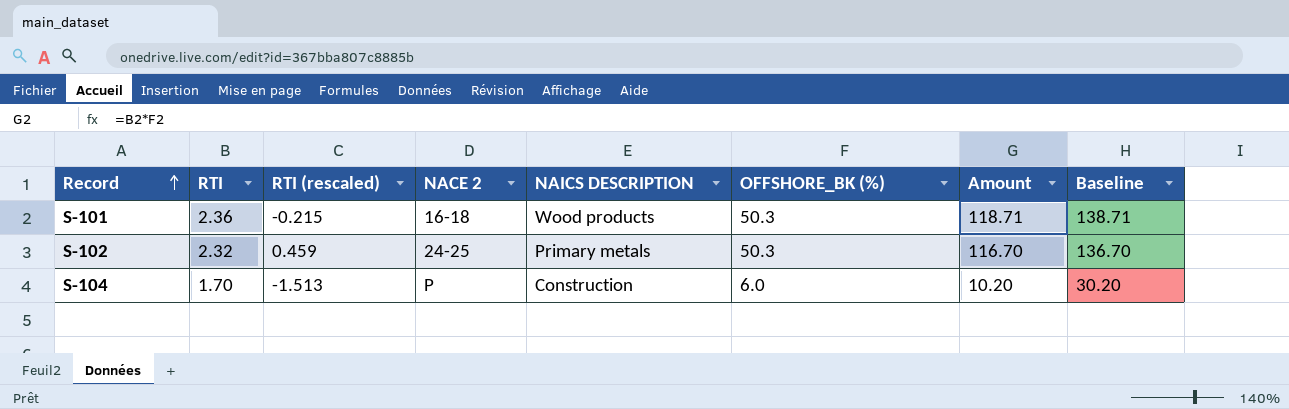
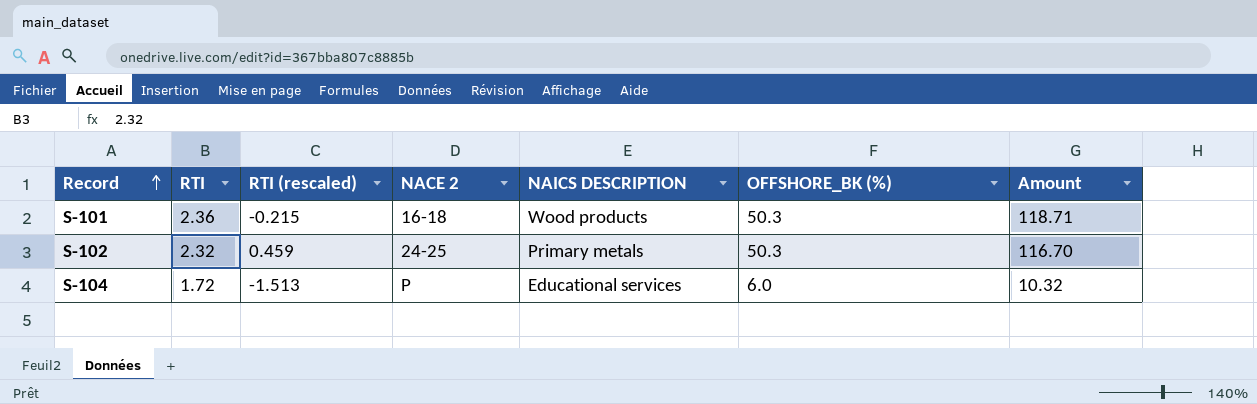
column Baseline | formula: [Amount] + 20 -> none
S-104 | RTI: 1.70 -> 1.72
S-104 | NAICS DESCRIPTION: Construction -> Educational services
S-104 | Amount: 10.20 -> 10.32

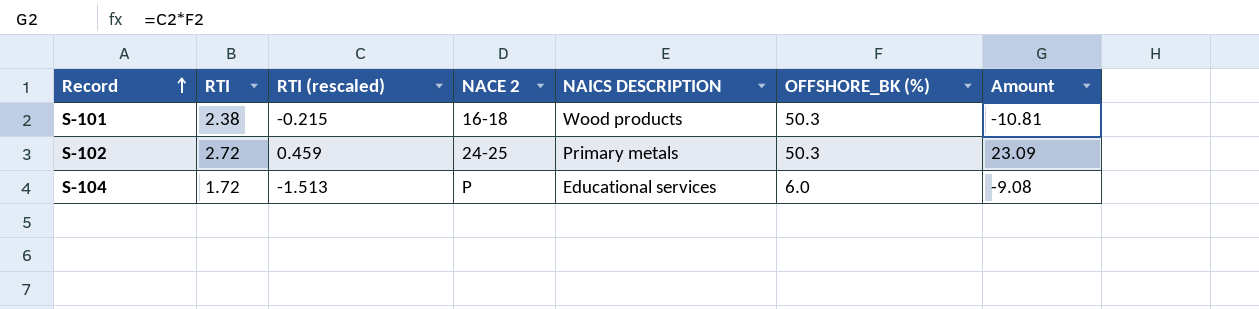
column Amount | formula: [RTI] * [OFFSHORE_BK (%)] -> [RTI (rescaled)] * [OFFSHORE_BK (%)]
S-101 | RTI: 2.36 -> 2.38
S-102 | RTI: 2.32 -> 2.72

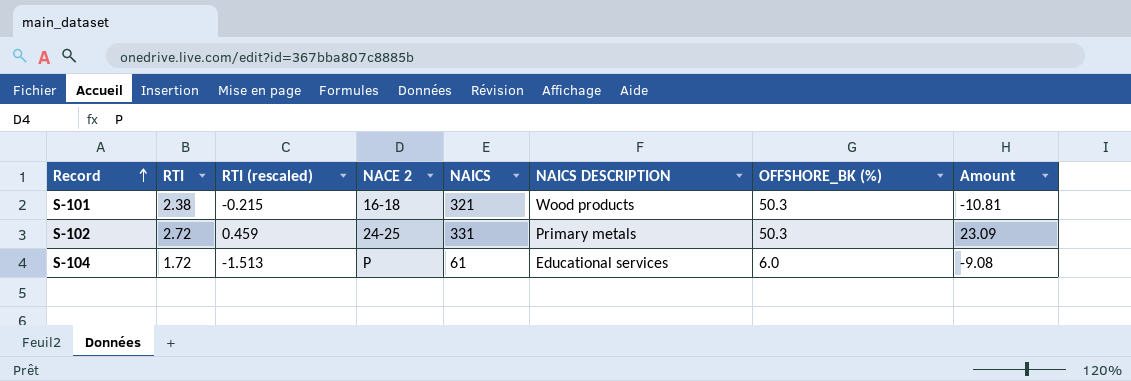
column NAICS | position: none -> 5

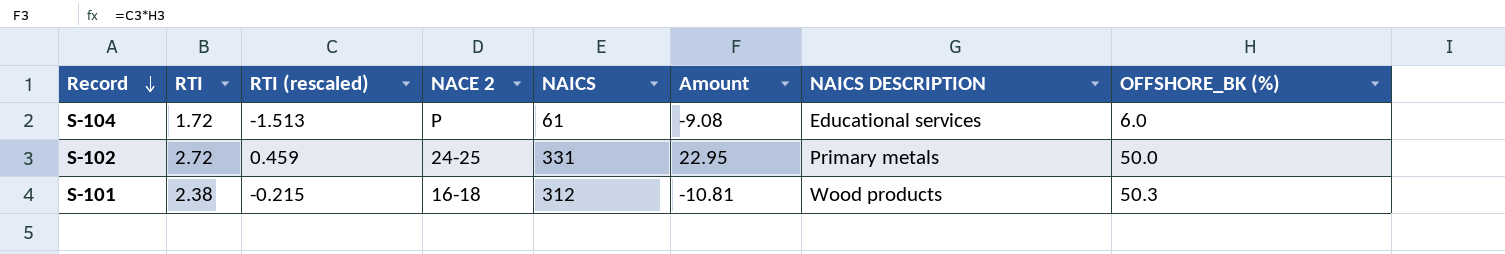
row order: Record ascending -> Record descending
column Amount | position: 8 -> 6
S-102 | Amount: 23.09 -> 22.95
S-102 | OFFSHORE_BK (%): 50.3 -> 50.0
S-101 | NAICS: 321 -> 312

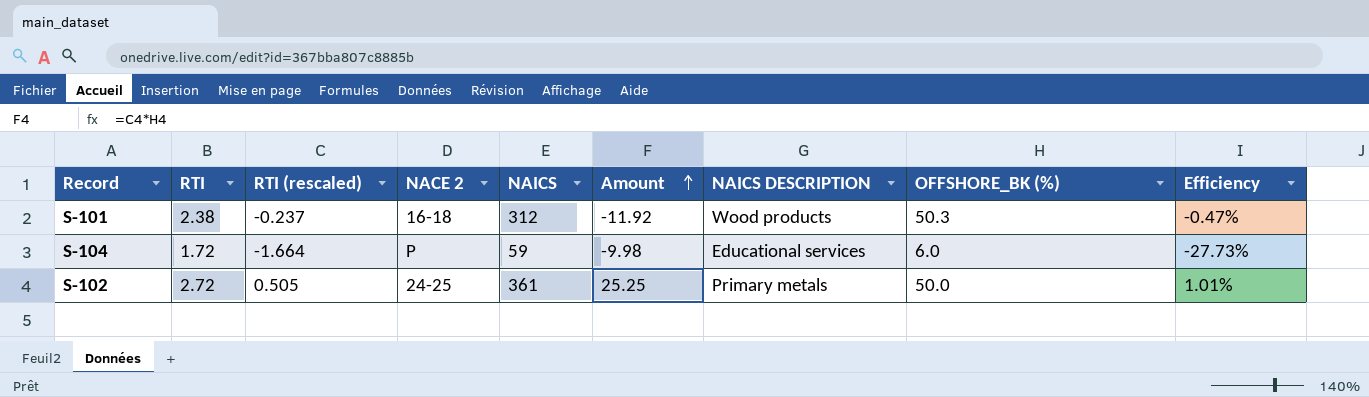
row order: Record descending -> Amount ascending
column Efficiency | formula: none -> [RTI (rescaled)] / [OFFSHORE_BK (%)]
S-101 | RTI (rescaled): -0.215 -> -0.237
S-101 | Amount: -10.81 -> -11.92
S-104 | RTI (rescaled): -1.513 -> -1.664
S-104 | NAICS: 61 -> 59
S-104 | Amount: -9.08 -> -9.98
S-102 | RTI (rescaled): 0.459 -> 0.505
S-102 | NAICS: 331 -> 361
S-102 | Amount: 22.95 -> 25.25

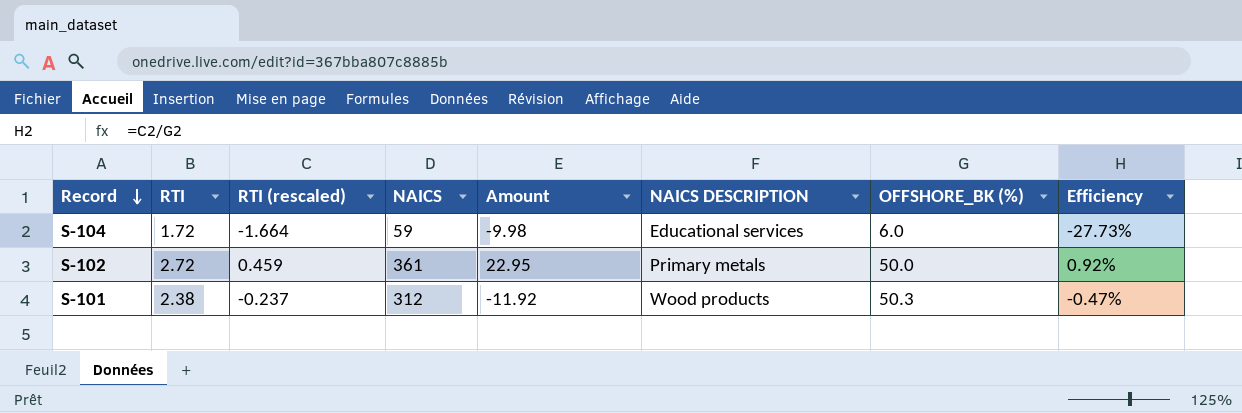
row order: Amount ascending -> Record descending
column NACE 2 | position: 4 -> none
S-102 | RTI (rescaled): 0.505 -> 0.459
S-102 | Amount: 25.25 -> 22.95
S-102 | Efficiency: 1.01% -> 0.92%

